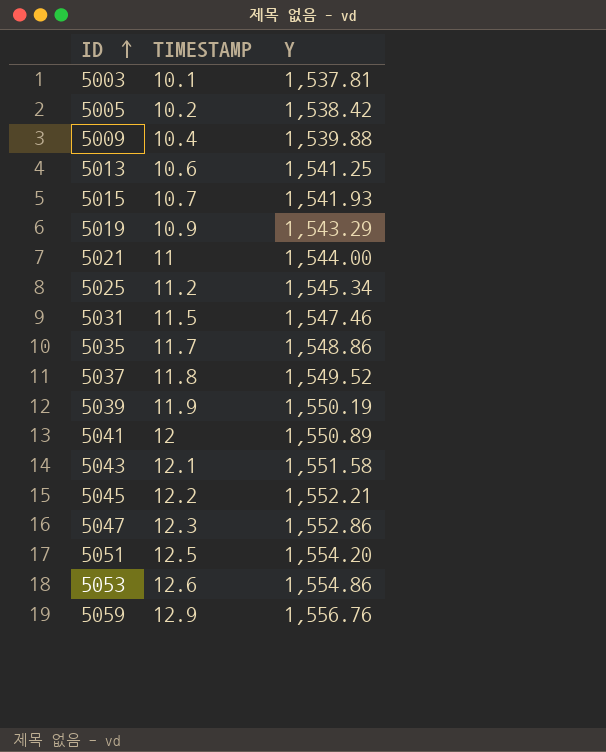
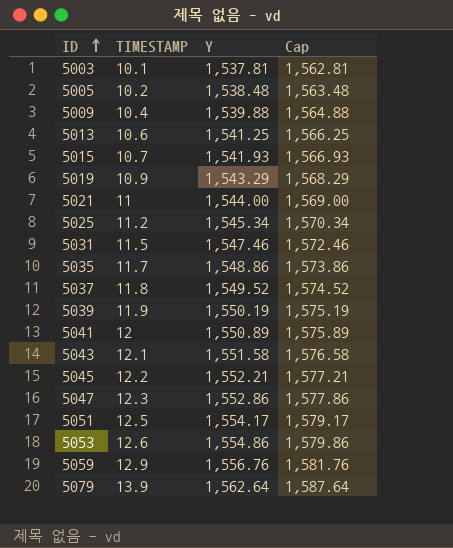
column Cap | formula: none -> [Y] + 25
5005 | Y: 1,538.42 -> 1,538.48
5051 | Y: 1,554.20 -> 1,554.17
row 5079: none -> 13.9 | 1,562.64 | 1,587.64

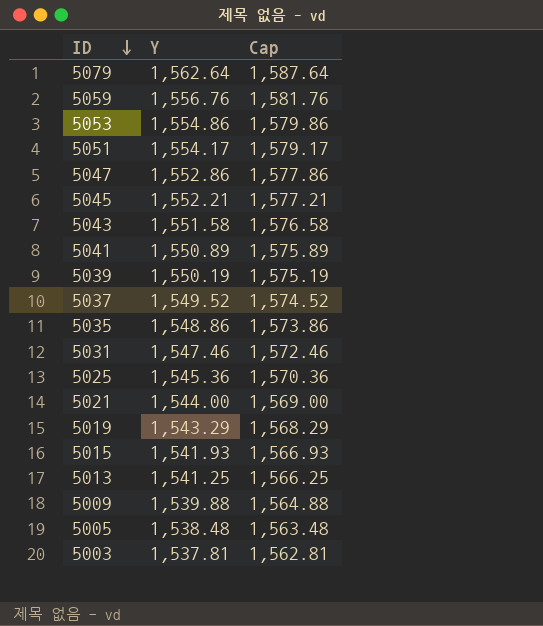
row order: ID ascending -> ID descending
column TIMESTAMP | position: 2 -> none
5025 | Y: 1,545.34 -> 1,545.36
5025 | Cap: 1,570.34 -> 1,570.36

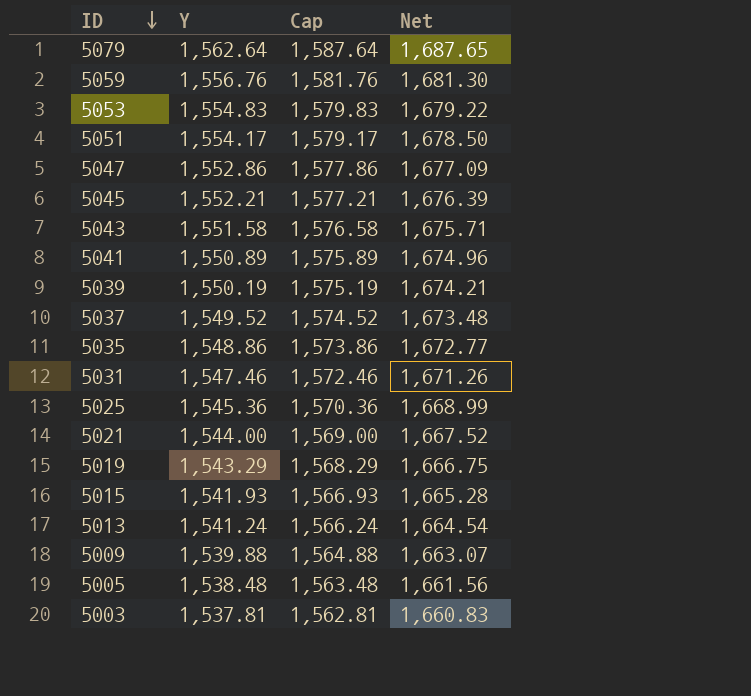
column Net | formula: none -> [Y] * 1.08
5053 | Y: 1,554.86 -> 1,554.83
5053 | Cap: 1,579.86 -> 1,579.83
5013 | Y: 1,541.25 -> 1,541.24
5013 | Cap: 1,566.25 -> 1,566.24

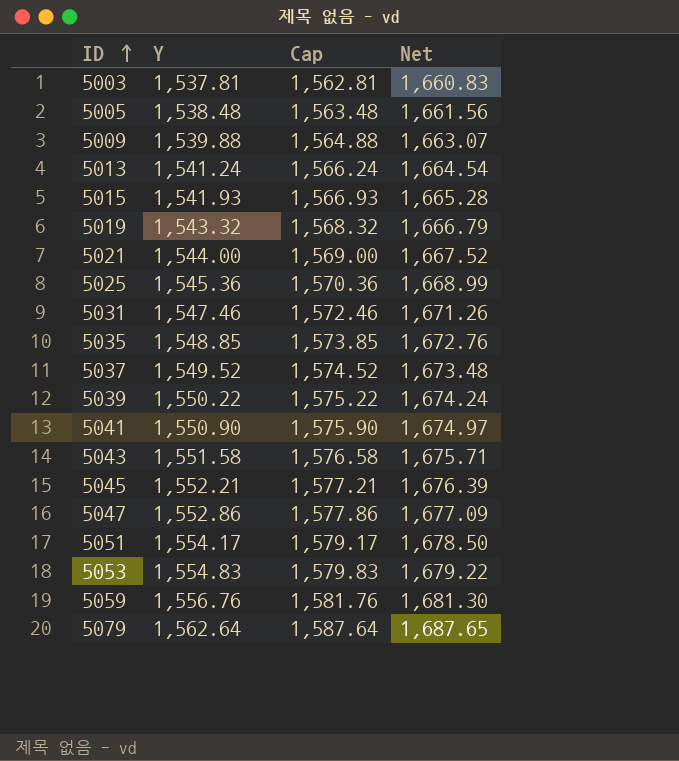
row order: ID descending -> ID ascending
5019 | Y: 1,543.29 -> 1,543.32
5019 | Cap: 1,568.29 -> 1,568.32
5019 | Net: 1,666.75 -> 1,666.79
5035 | Y: 1,548.86 -> 1,548.85
5035 | Cap: 1,573.86 -> 1,573.85
5035 | Net: 1,672.77 -> 1,672.76
5039 | Y: 1,550.19 -> 1,550.22
5039 | Cap: 1,575.19 -> 1,575.22
5039 | Net: 1,674.21 -> 1,674.24
5041 | Y: 1,550.89 -> 1,550.90
5041 | Cap: 1,575.89 -> 1,575.90
5041 | Net: 1,674.96 -> 1,674.97

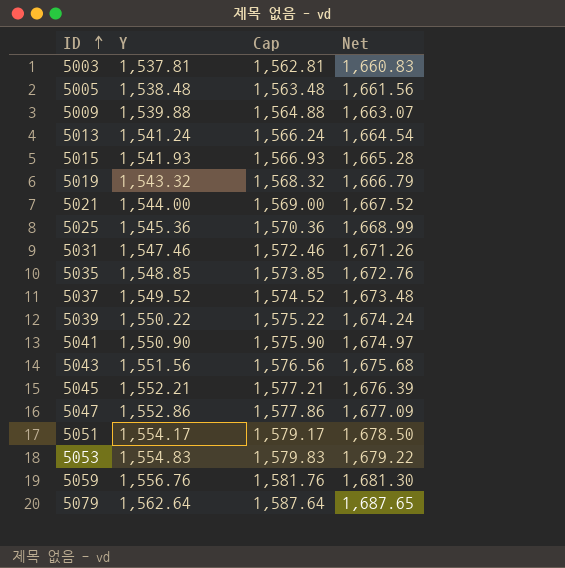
5043 | Y: 1,551.58 -> 1,551.56
5043 | Cap: 1,576.58 -> 1,576.56
5043 | Net: 1,675.71 -> 1,675.68

